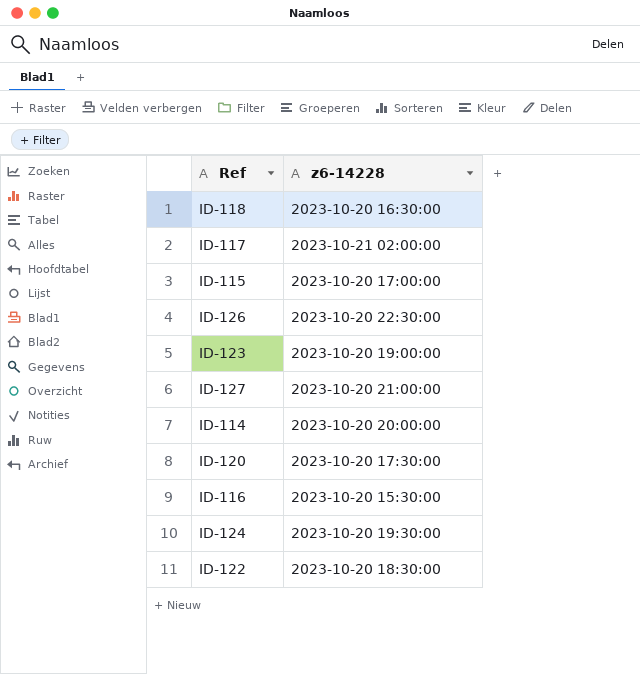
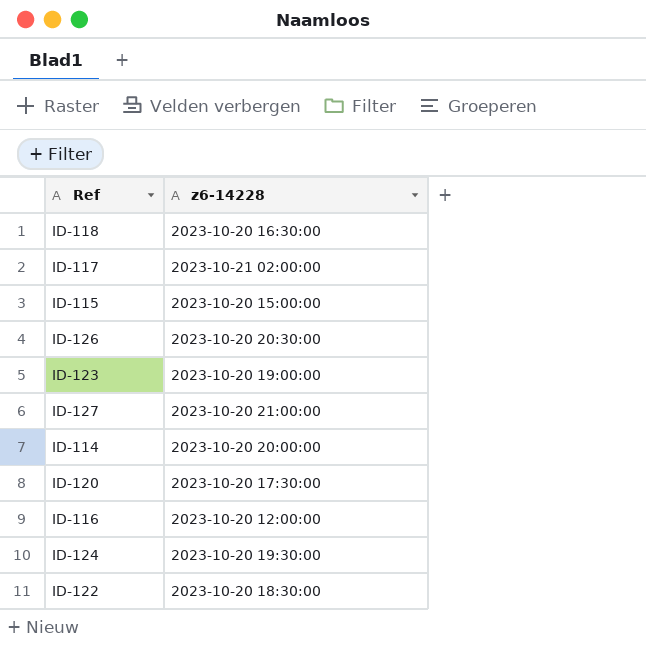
ID-115 | z6-14228: 2023-10-20 17:00:00 -> 2023-10-20 15:00:00
ID-126 | z6-14228: 2023-10-20 22:30:00 -> 2023-10-20 20:30:00
ID-116 | z6-14228: 2023-10-20 15:30:00 -> 2023-10-20 12:00:00

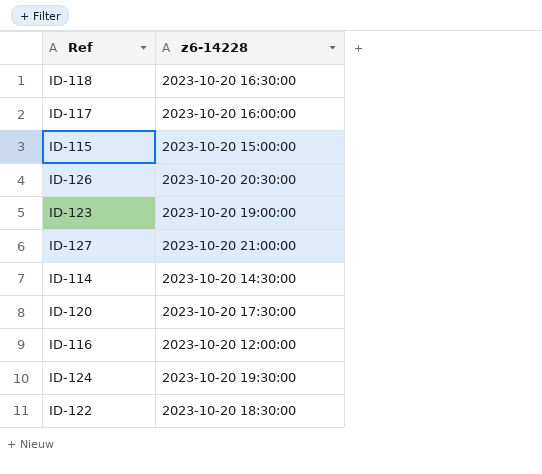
ID-117 | z6-14228: 2023-10-21 02:00:00 -> 2023-10-20 16:00:00
ID-114 | z6-14228: 2023-10-20 20:00:00 -> 2023-10-20 14:30:00

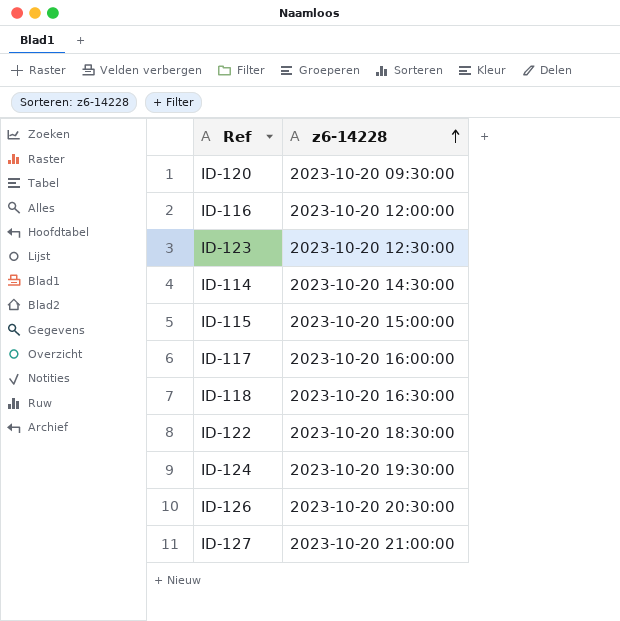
row order: none -> z6-14228 ascending
ID-120 | z6-14228: 2023-10-20 17:30:00 -> 2023-10-20 09:30:00
ID-123 | z6-14228: 2023-10-20 19:00:00 -> 2023-10-20 12:30:00

